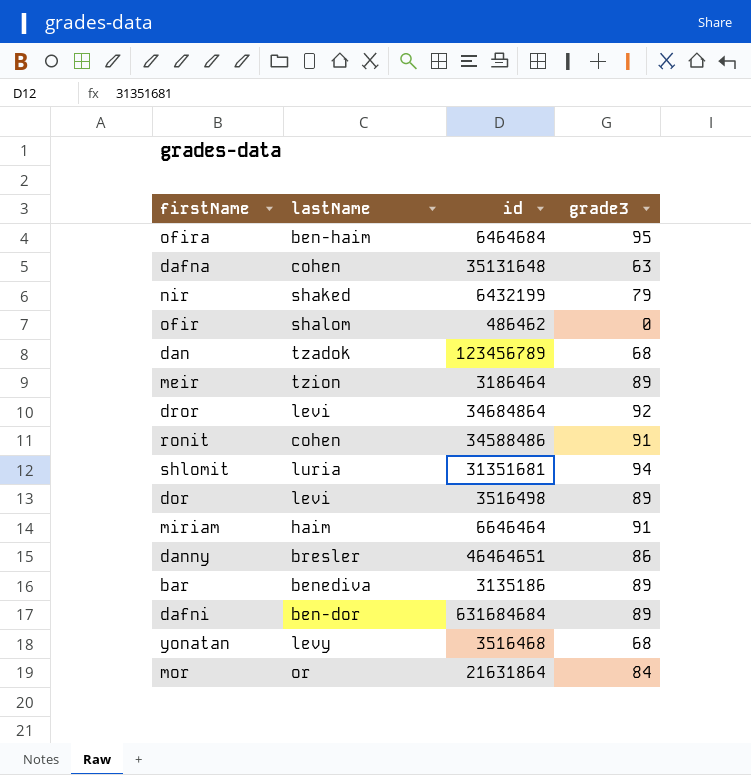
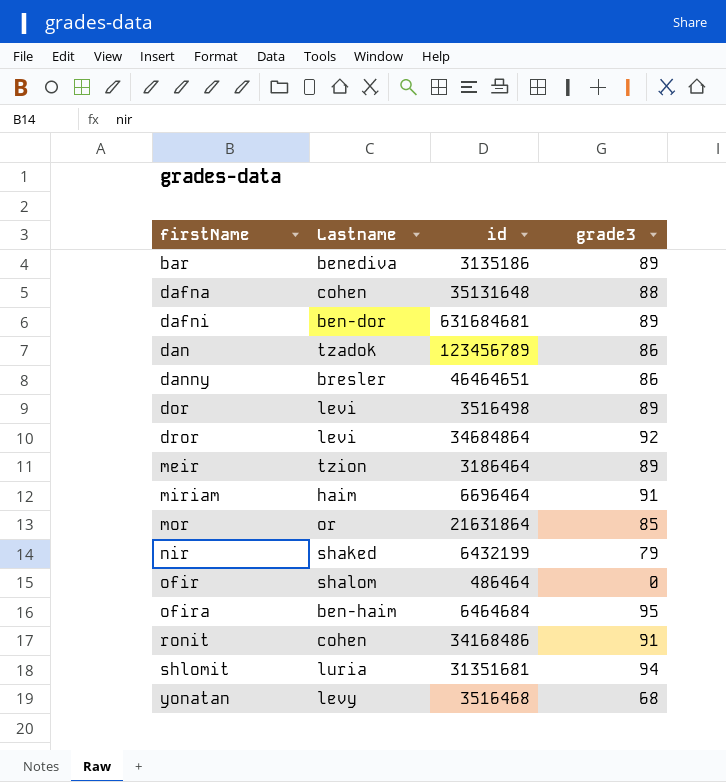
row order: none -> firstName ascending
column name: lastName -> Lastname
dafna | grade3: 63 -> 88
dafni | id: 631684684 -> 631684681
dan | grade3: 68 -> 86
miriam | id: 6646464 -> 6696464
mor | grade3: 84 -> 85
ofir | id: 486462 -> 486464
ronit | id: 34588486 -> 34168486

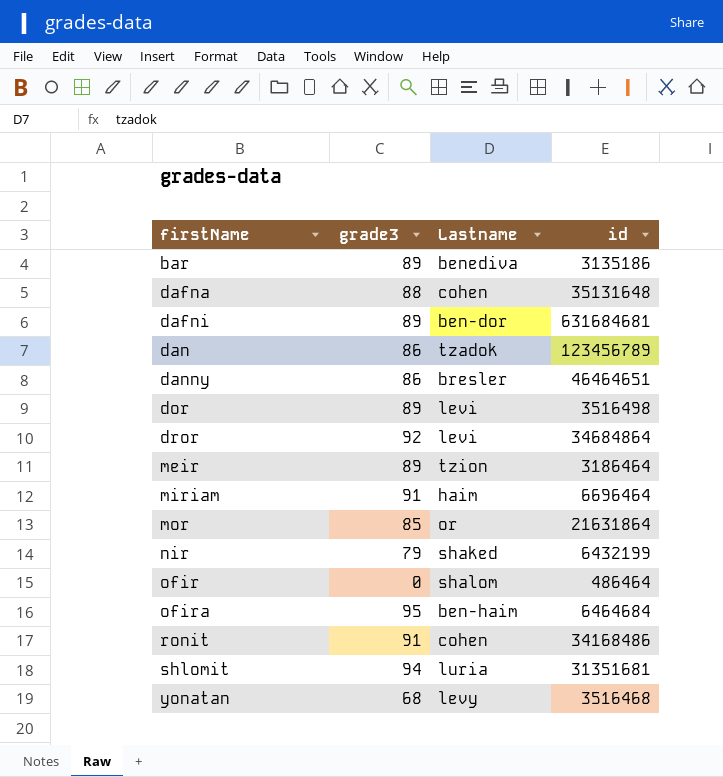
column grade3 | position: 4 -> 2

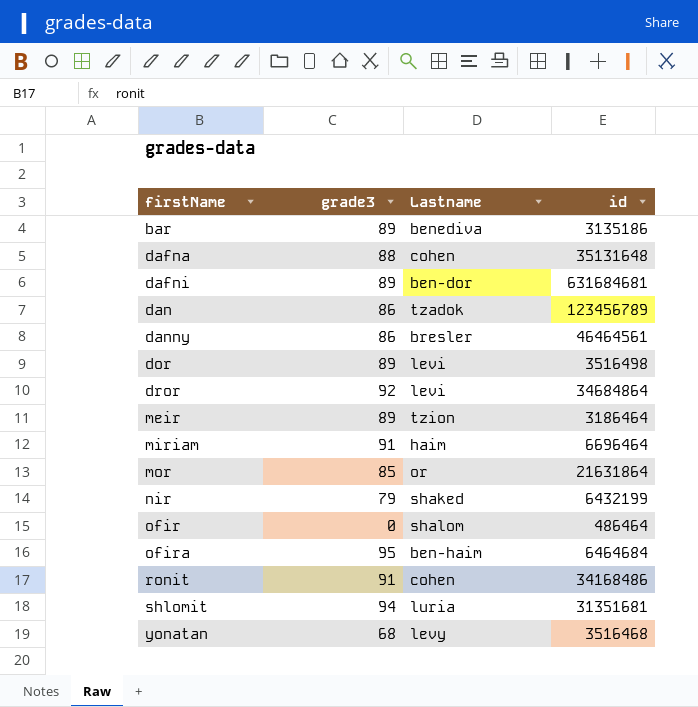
danny | id: 46464651 -> 46464561

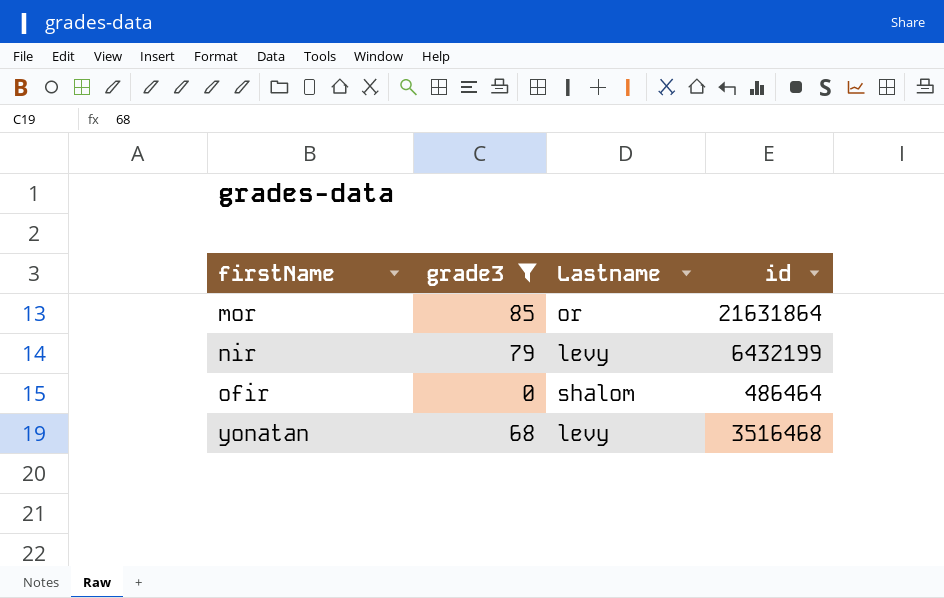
filter: none -> grade3 <= 85
nir | Lastname: shaked -> levy

